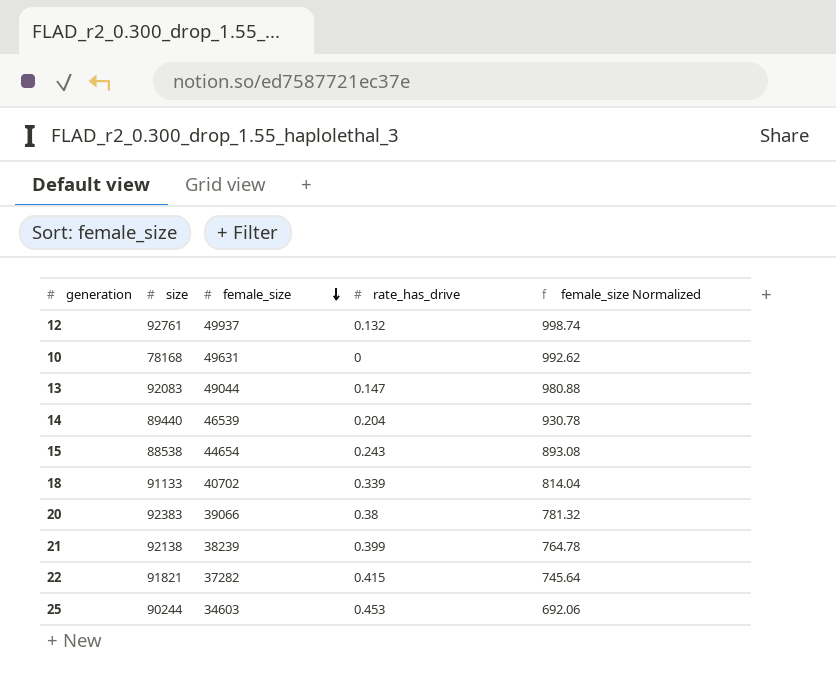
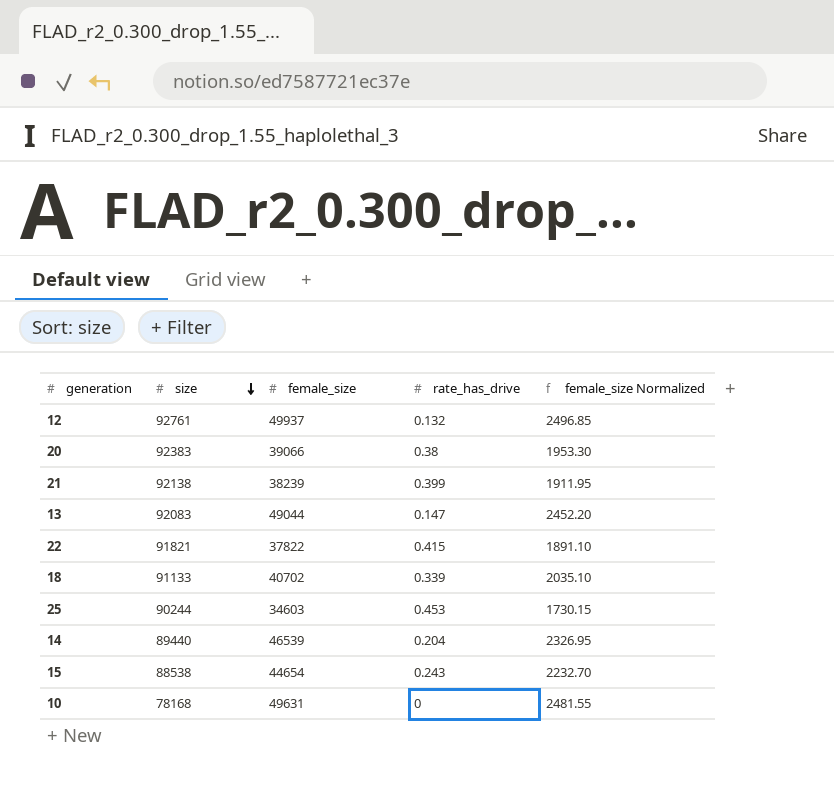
row order: female_size descending -> size descending
column female_size Normalized | formula: [female_size] * 0.02 -> [female_size] * 0.05
22 | female_size: 37282 -> 37822

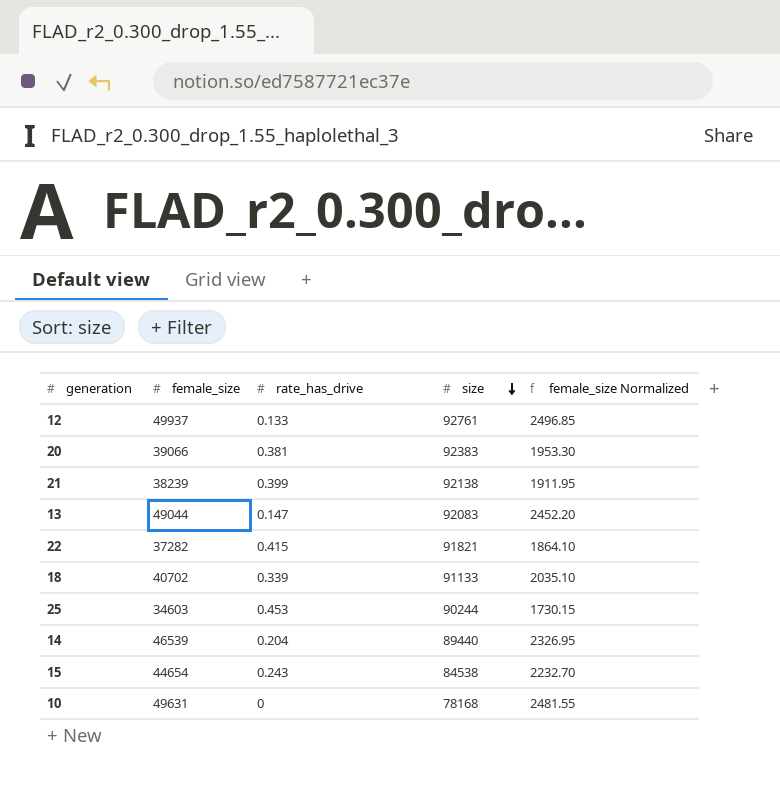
column size | position: 2 -> 4
12 | rate_has_drive: 0.132 -> 0.133
20 | rate_has_drive: 0.38 -> 0.381
22 | female_size: 37822 -> 37282
22 | female_size Normalized: 1891.10 -> 1864.10
15 | size: 88538 -> 84538

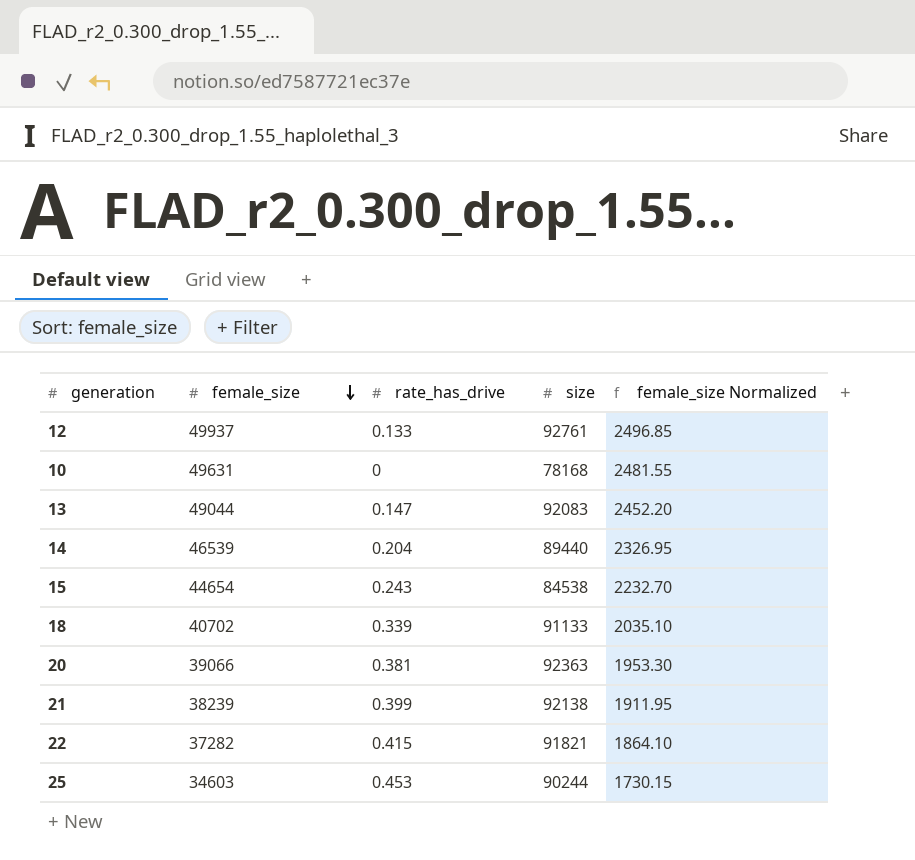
row order: size descending -> female_size descending
20 | size: 92383 -> 92363

